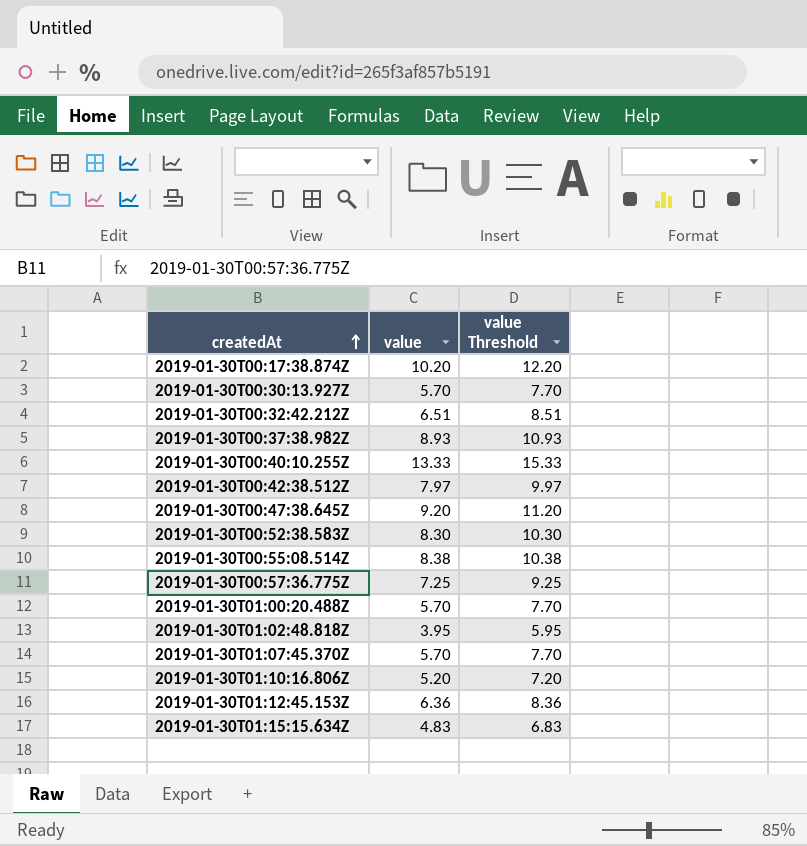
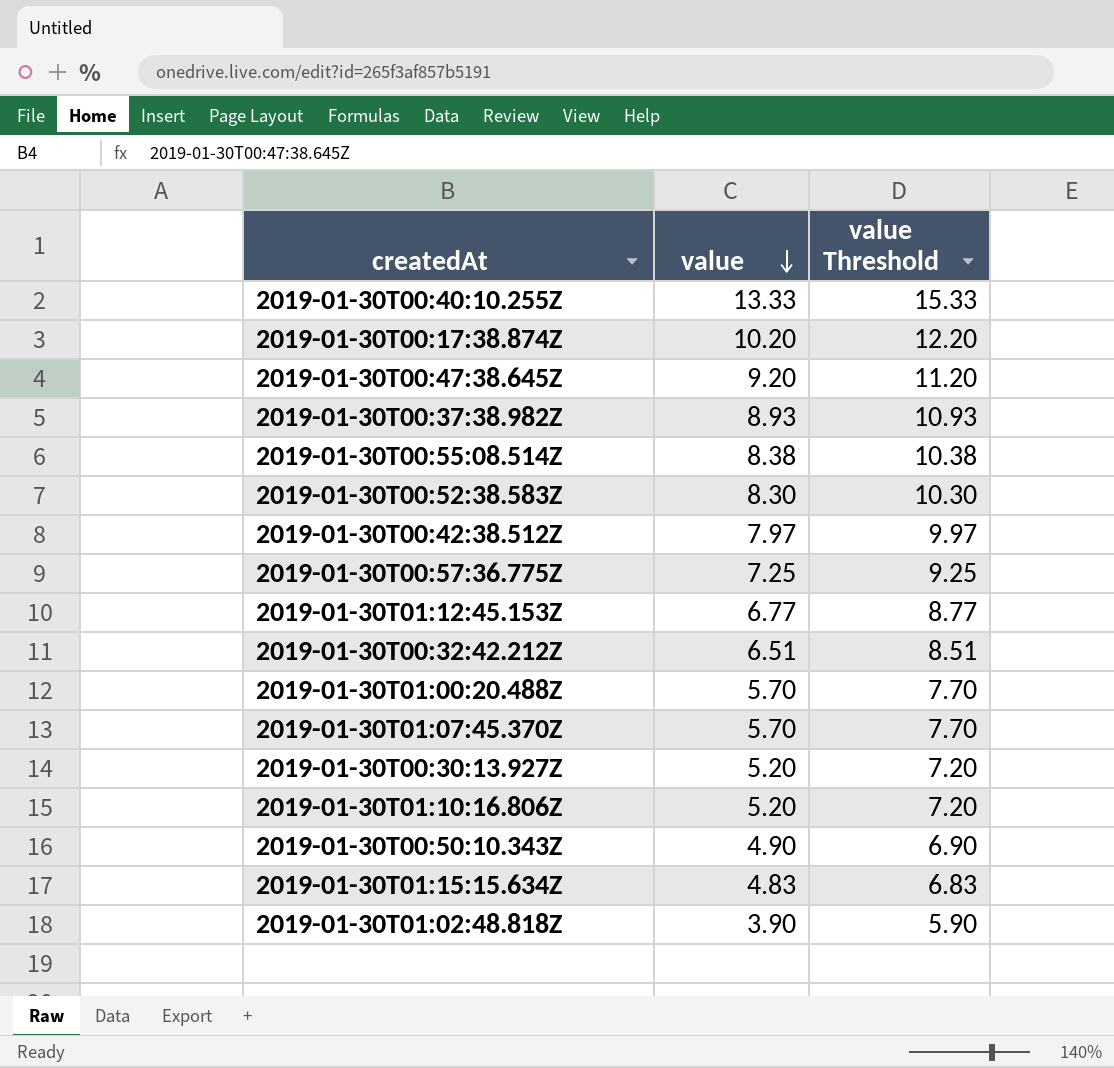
row order: createdAt ascending -> value descending
2019-01-30T01:12:45.153Z | value: 6.36 -> 6.77
2019-01-30T01:12:45.153Z | value Threshold: 8.36 -> 8.77
2019-01-30T00:30:13.927Z | value: 5.70 -> 5.20
2019-01-30T00:30:13.927Z | value Threshold: 7.70 -> 7.20
row 2019-01-30T00:50:10.343Z: none -> 4.90 | 6.90
2019-01-30T01:02:48.818Z | value: 3.95 -> 3.90
2019-01-30T01:02:48.818Z | value Threshold: 5.95 -> 5.90

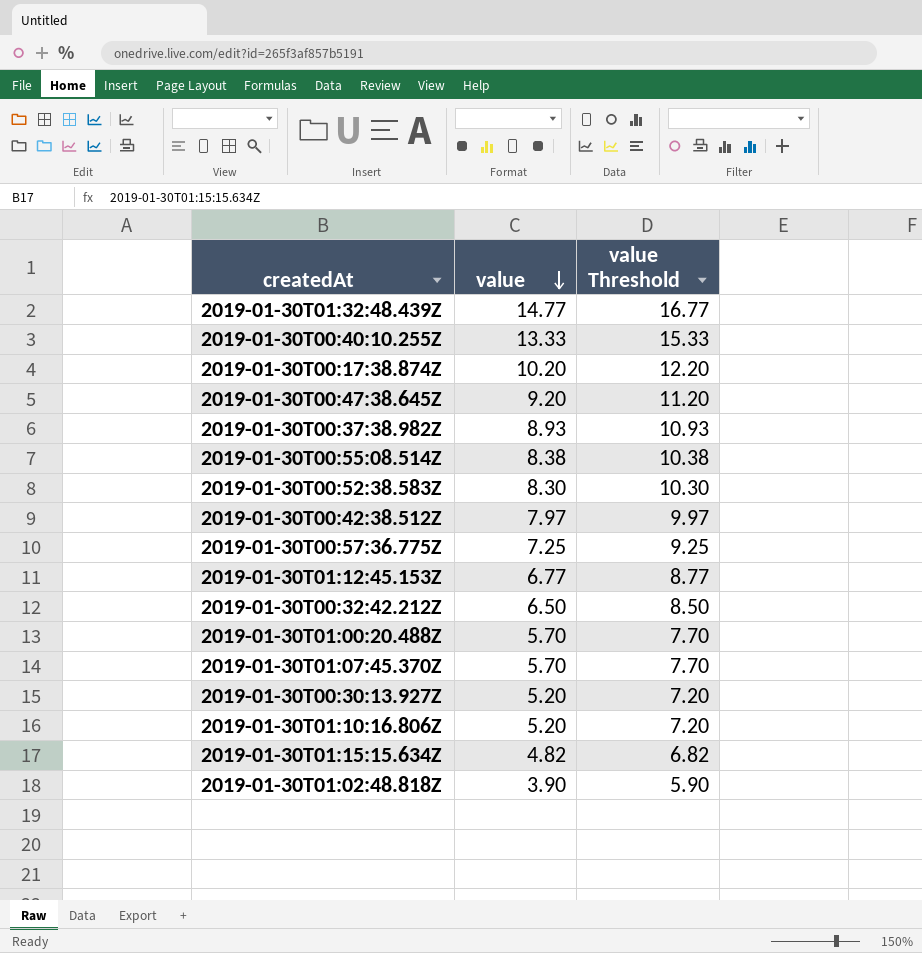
row 2019-01-30T00:50:10.343Z: 4.90 | 6.90 -> none
row 2019-01-30T01:32:48.439Z: none -> 14.77 | 16.77
2019-01-30T00:32:42.212Z | value: 6.51 -> 6.50
2019-01-30T00:32:42.212Z | value Threshold: 8.51 -> 8.50
2019-01-30T01:15:15.634Z | value: 4.83 -> 4.82
2019-01-30T01:15:15.634Z | value Threshold: 6.83 -> 6.82

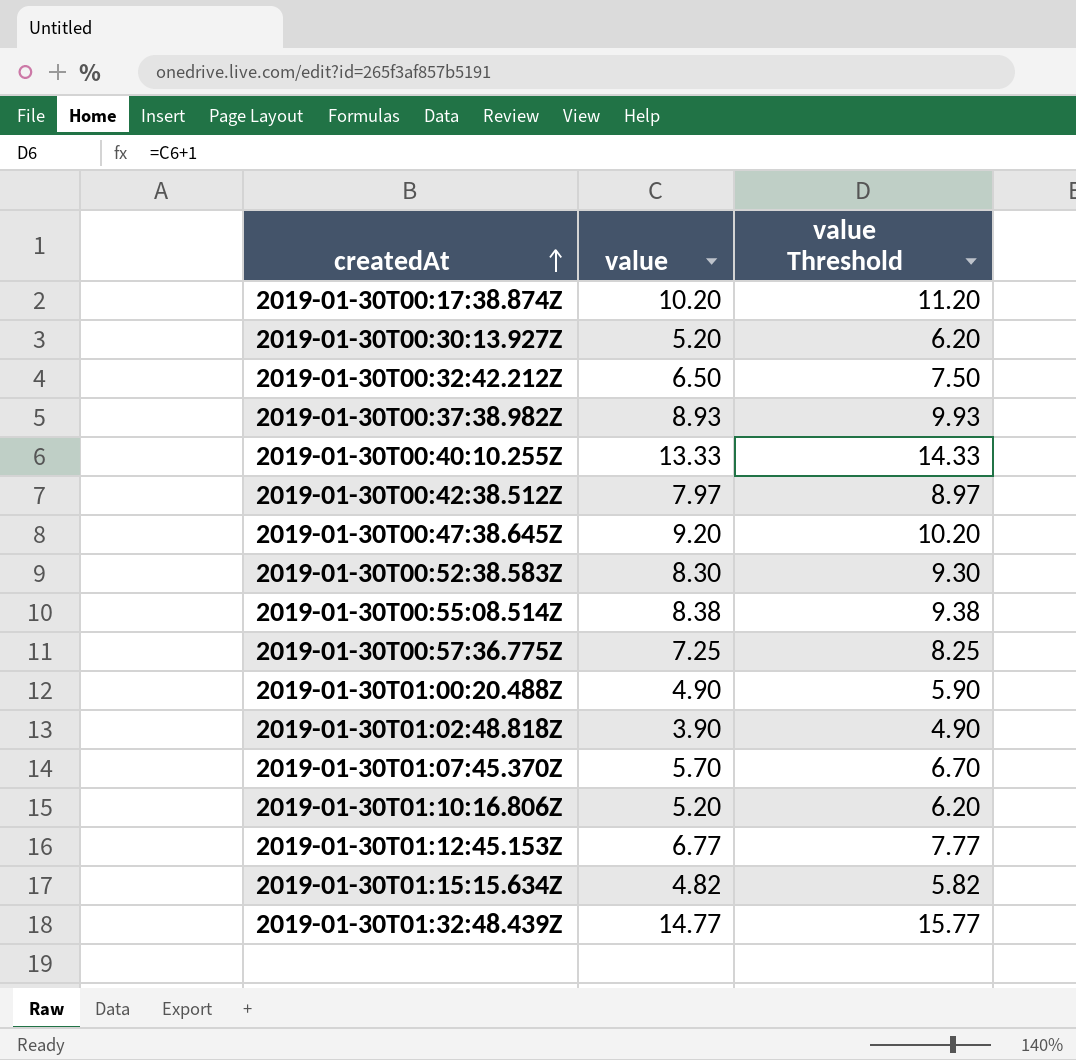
row order: value descending -> createdAt ascending
column value Threshold | formula: [value] + 2 -> [value] + 1
2019-01-30T01:00:20.488Z | value: 5.70 -> 4.90

